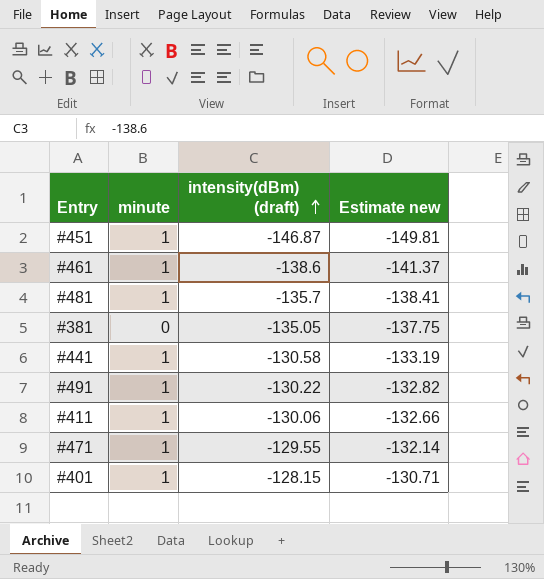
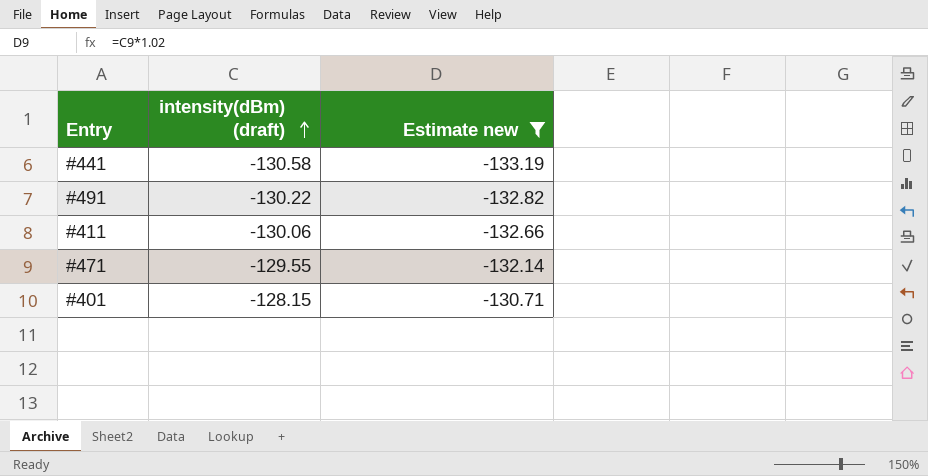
filter: none -> Estimate new >= -133.19
column minute | position: 2 -> none

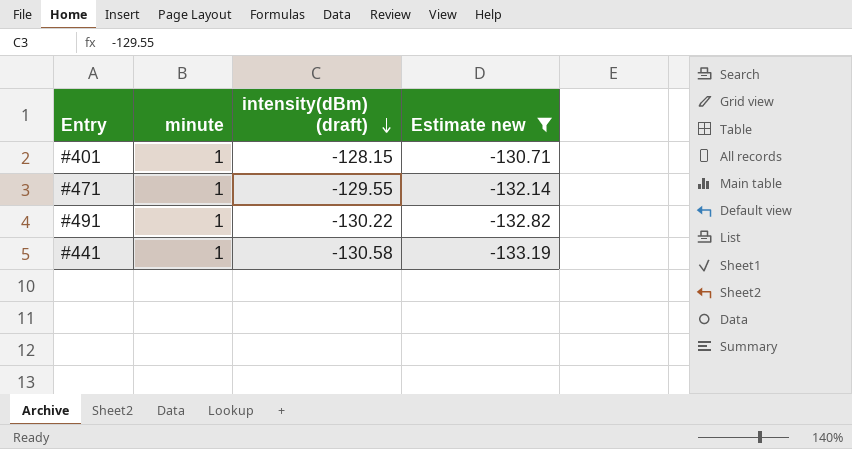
row order: intensity(dBm) (draft) ascending -> intensity(dBm) (draft) descending
column minute | position: none -> 2
row #411: -130.06 | -132.66 -> none

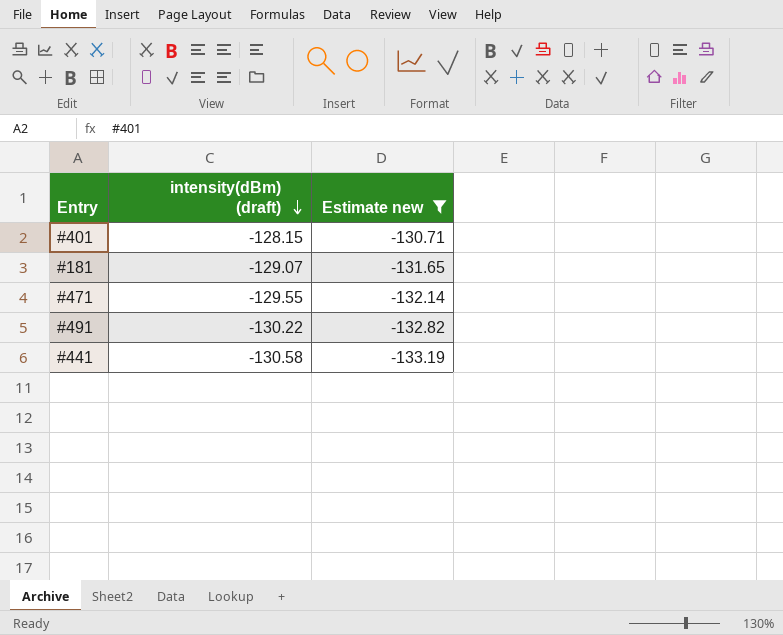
column minute | position: 2 -> none
row #181: none -> -129.07 | -131.65

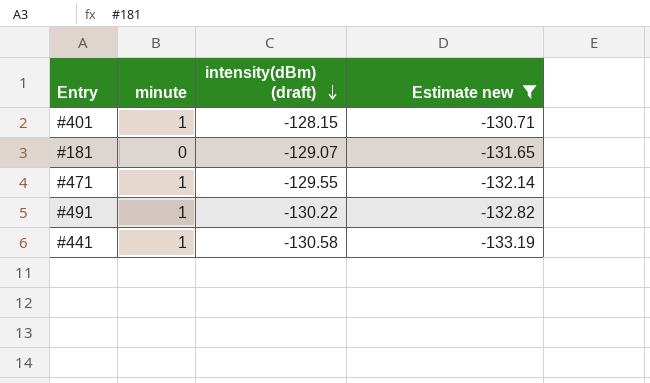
column minute | position: none -> 2

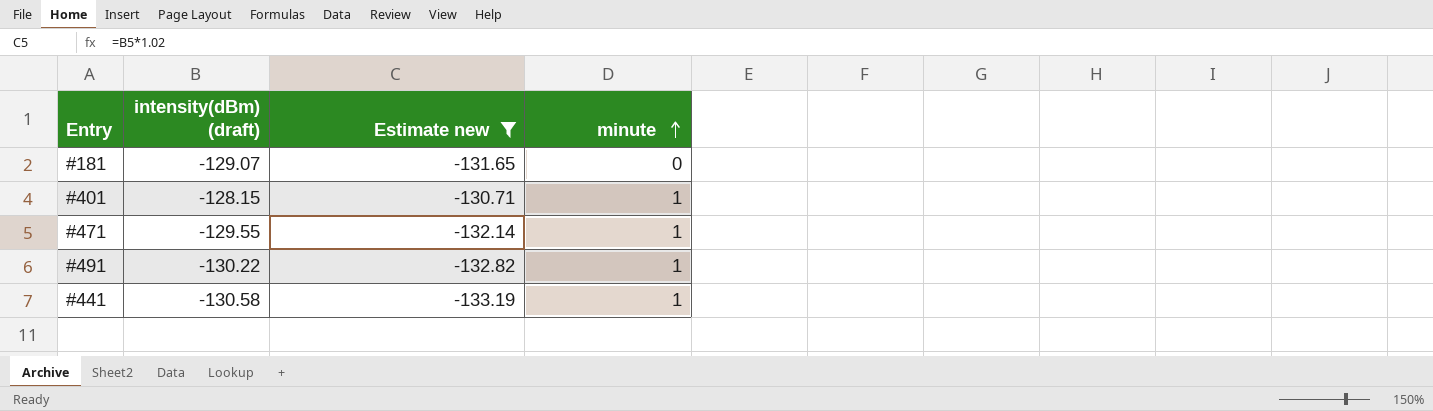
row order: intensity(dBm) (draft) descending -> minute ascending
column minute | position: 2 -> 4

